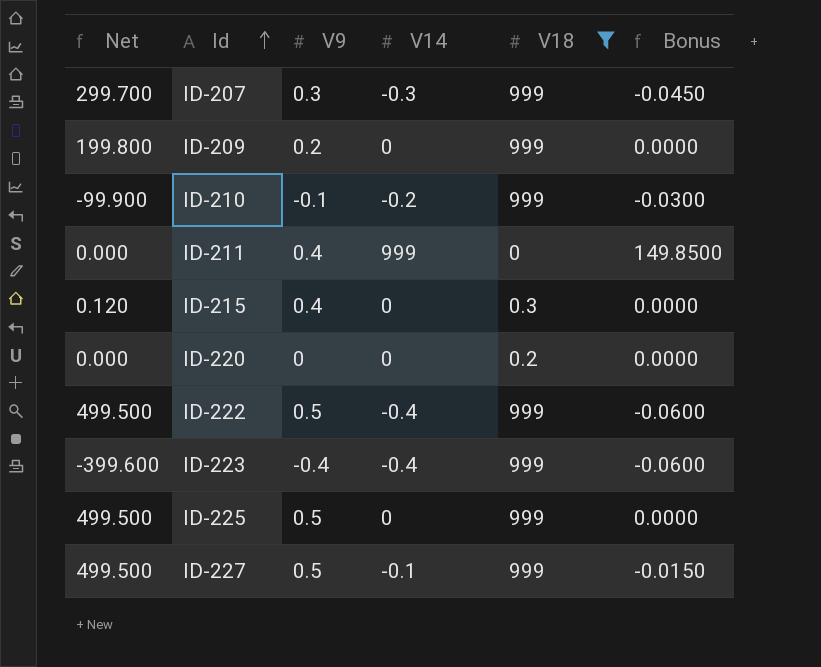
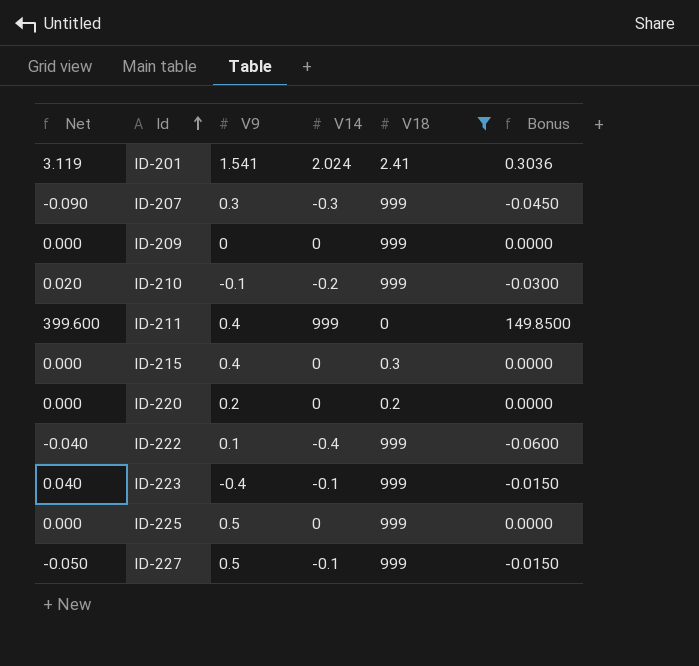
column Net | formula: [V9] * [V18] -> [V9] * [V14]
row ID-201: none -> 3.119 | 1.541 | 2.024 | 2.41 | 0.3036
ID-209 | V9: 0.2 -> 0
ID-220 | V9: 0 -> 0.2
ID-222 | V9: 0.5 -> 0.1
ID-223 | V14: -0.4 -> -0.1
ID-223 | Bonus: -0.0600 -> -0.0150

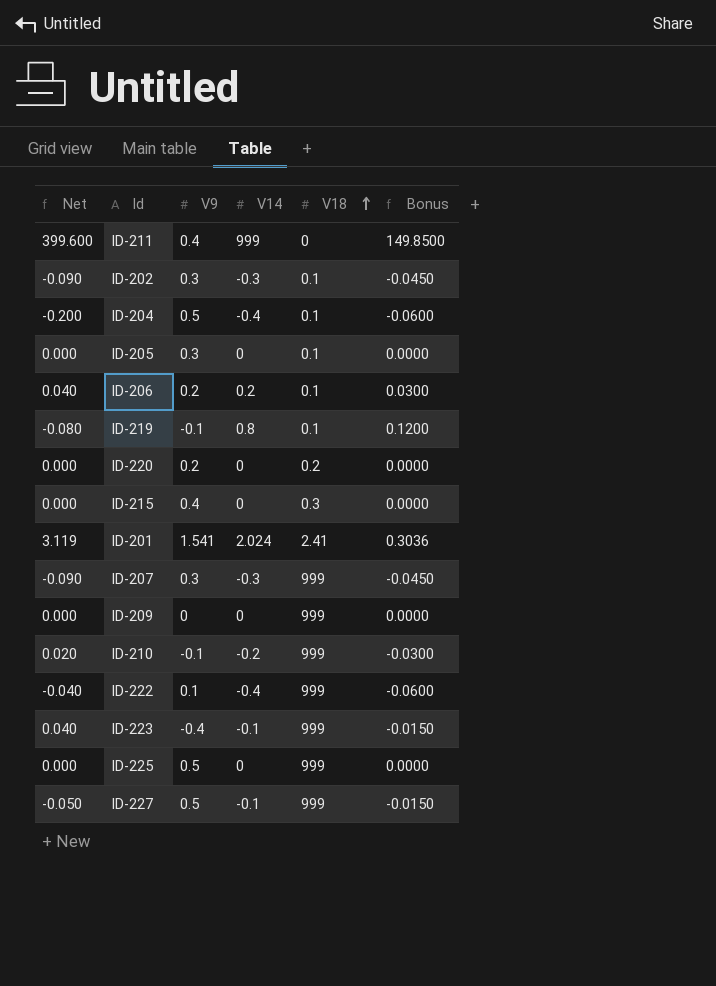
filter: V18 != 0.1 -> none
row order: Id ascending -> V18 ascending

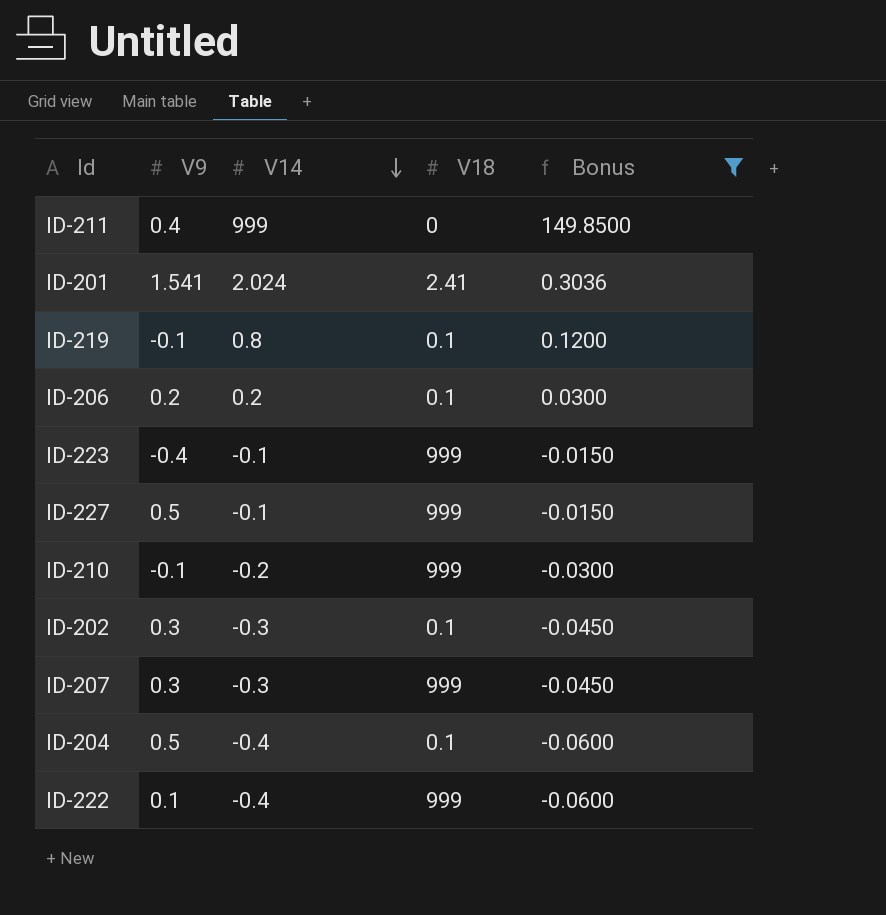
filter: none -> Bonus != 0.0000
row order: V18 ascending -> V14 descending
column Net | formula: [V9] * [V14] -> none

